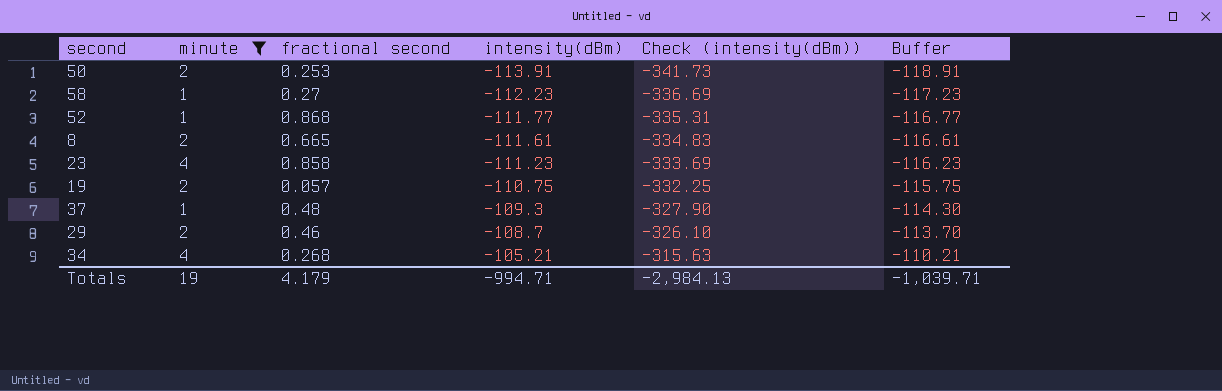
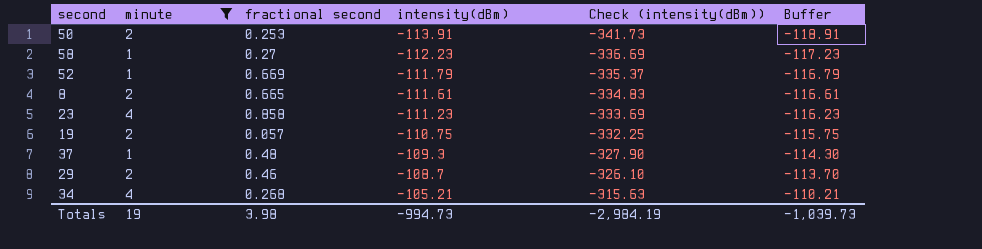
52 | fractional second: 0.868 -> 0.669
52 | intensity(dBm): -111.77 -> -111.79
52 | Check (intensity(dBm)): -335.31 -> -335.37
52 | Buffer: -116.77 -> -116.79
Totals | fractional second: 4.179 -> 3.98
Totals | intensity(dBm): -994.71 -> -994.73
Totals | Check (intensity(dBm)): -2,984.13 -> -2,984.19
Totals | Buffer: -1,039.71 -> -1,039.73

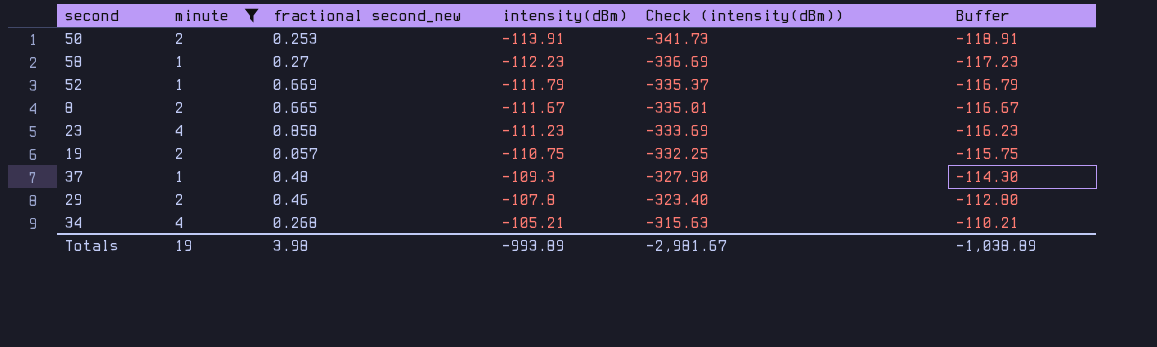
column name: fractional second -> fractional second_new
8 | intensity(dBm): -111.61 -> -111.67
8 | Check (intensity(dBm)): -334.83 -> -335.01
8 | Buffer: -116.61 -> -116.67
29 | intensity(dBm): -108.7 -> -107.8
29 | Check (intensity(dBm)): -326.10 -> -323.40
29 | Buffer: -113.70 -> -112.80
Totals | intensity(dBm): -994.73 -> -993.89
Totals | Check (intensity(dBm)): -2,984.19 -> -2,981.67
Totals | Buffer: -1,039.73 -> -1,038.89

